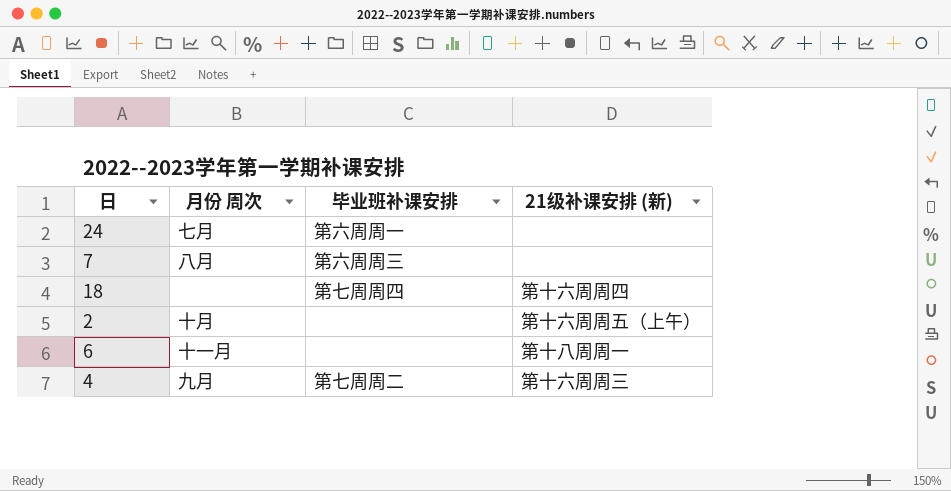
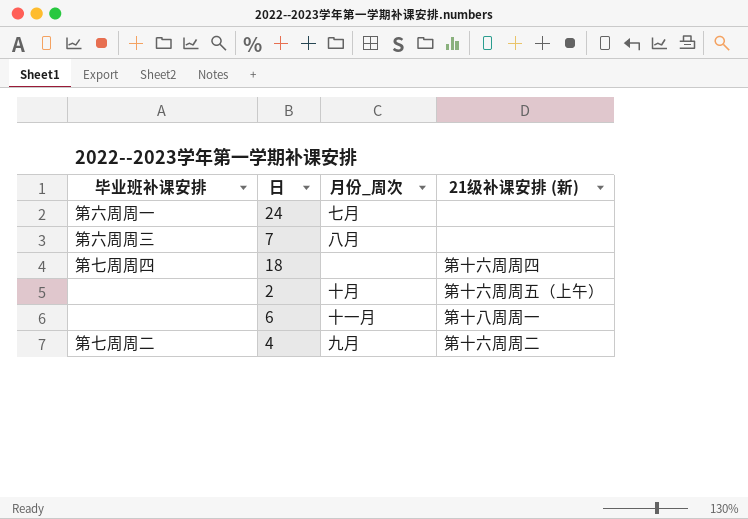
column 毕业班补课安排 | position: 3 -> 1
column name: 月份 周次 -> 月份_周次
4 | 21级补课安排 (新): 第十六周周三 -> 第十六周周二

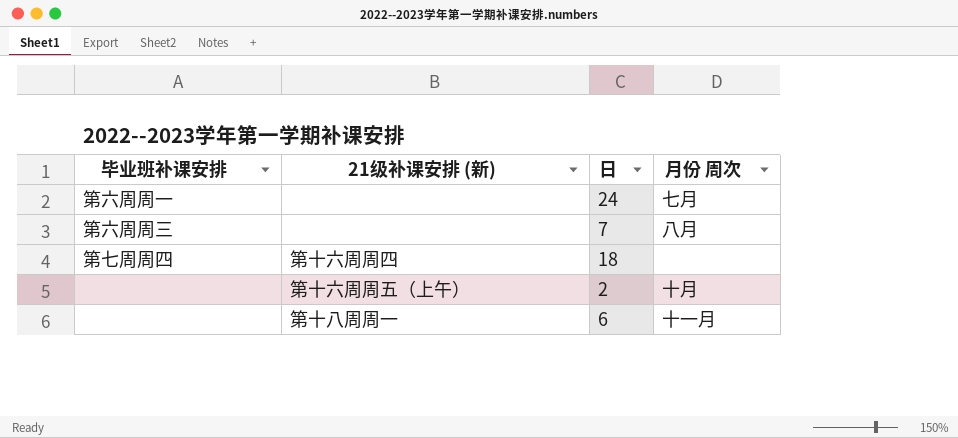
column 21级补课安排 (新) | position: 4 -> 2
column name: 月份_周次 -> 月份 周次
row 4: 第七周周二 | 九月 | 第十六周周二 -> none

